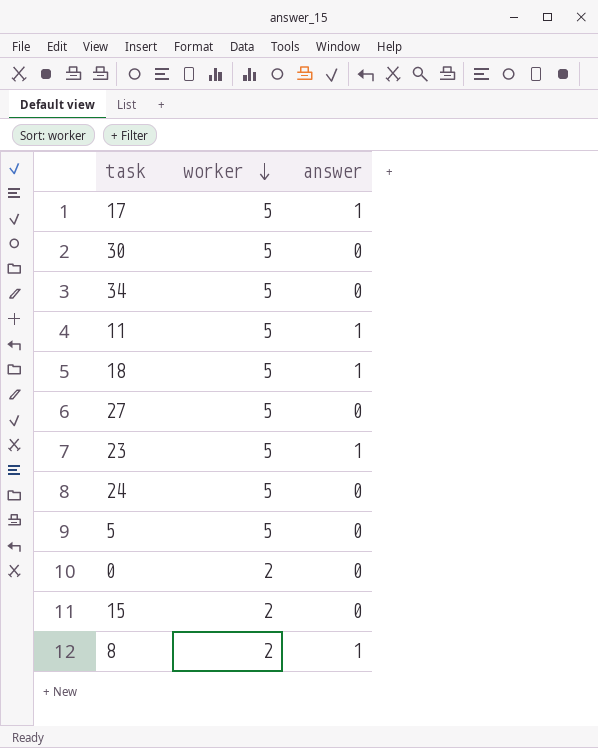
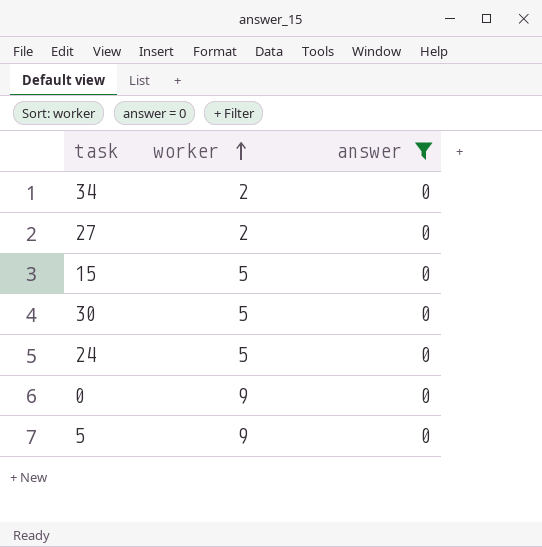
filter: none -> answer = 0
row order: worker descending -> worker ascending
34 | worker: 5 -> 2
27 | worker: 5 -> 2
15 | worker: 2 -> 5
0 | worker: 2 -> 9
5 | worker: 5 -> 9

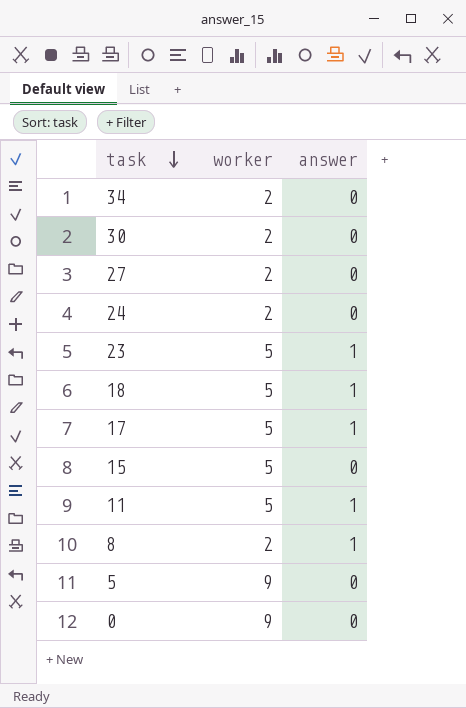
filter: answer = 0 -> none
row order: worker ascending -> task descending
30 | worker: 5 -> 2
24 | worker: 5 -> 2

